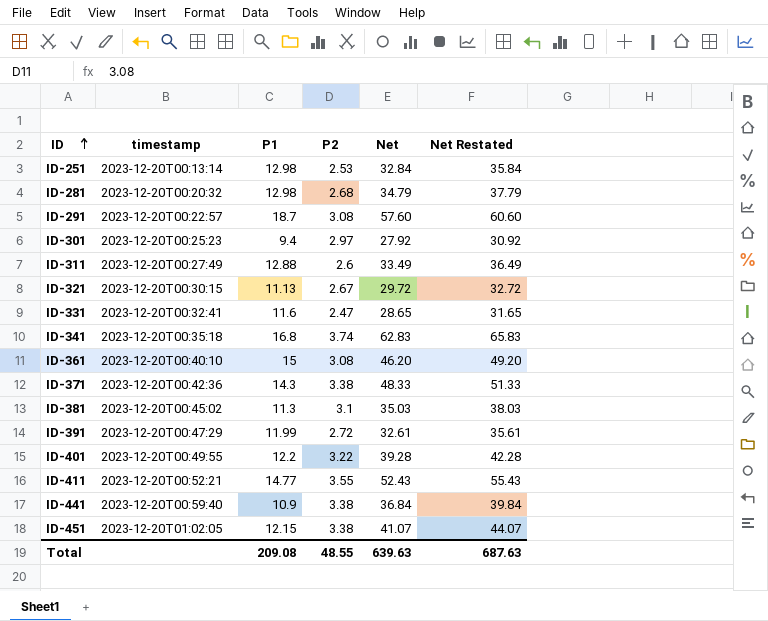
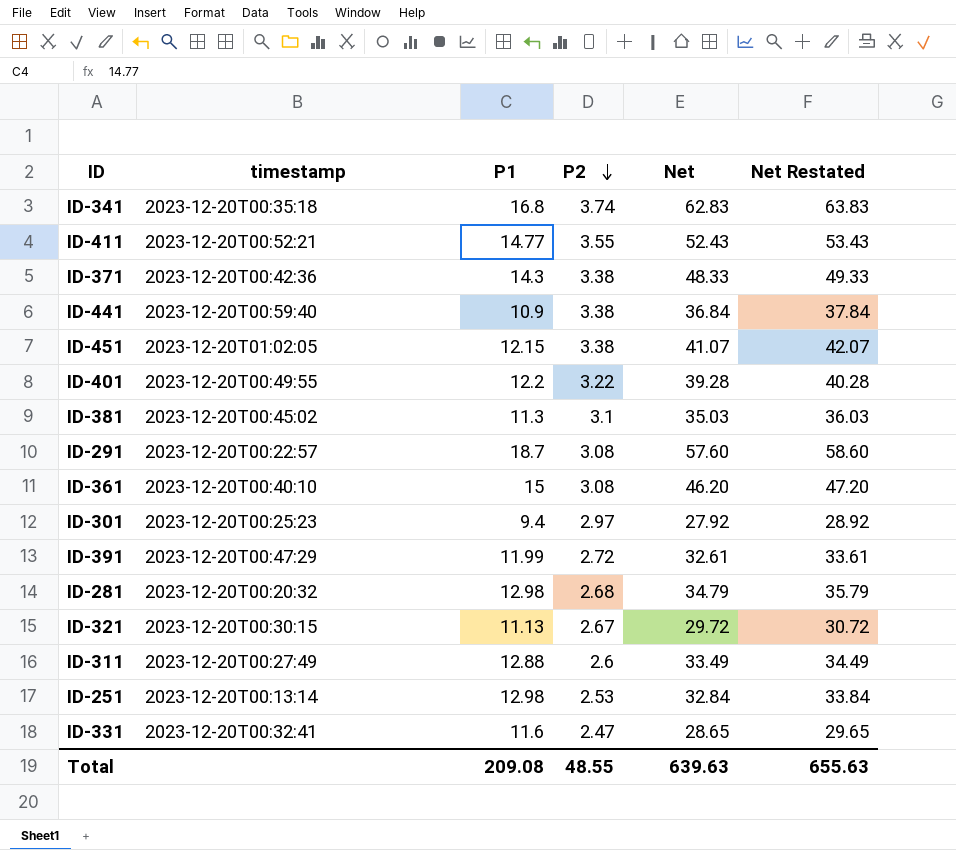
row order: ID ascending -> P2 descending
column Net Restated | formula: [Net] + 3 -> [Net] + 1
Total | Net Restated: 687.63 -> 655.63

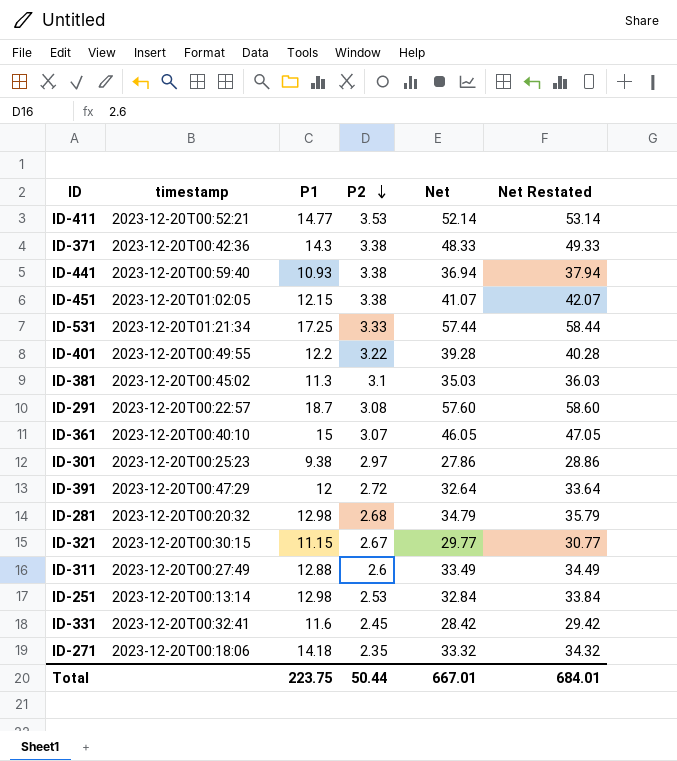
row ID-341: 2023-12-20T00:35:18 | 16.8 | 3.74 | 62.83 | 63.83 -> none
ID-411 | P2: 3.55 -> 3.53
ID-411 | Net: 52.43 -> 52.14
ID-411 | Net Restated: 53.43 -> 53.14
ID-441 | P1: 10.9 -> 10.93
ID-441 | Net: 36.84 -> 36.94
ID-441 | Net Restated: 37.84 -> 37.94
row ID-531: none -> 2023-12-20T01:21:34 | 17.25 | 3.33 | 57.44 | 58.44
ID-361 | P2: 3.08 -> 3.07
ID-361 | Net: 46.20 -> 46.05
ID-361 | Net Restated: 47.20 -> 47.05
ID-301 | P1: 9.4 -> 9.38
ID-301 | Net: 27.92 -> 27.86
ID-301 | Net Restated: 28.92 -> 28.86
ID-391 | P1: 11.99 -> 12
ID-391 | Net: 32.61 -> 32.64
ID-391 | Net Restated: 33.61 -> 33.64
ID-321 | P1: 11.13 -> 11.15
ID-321 | Net: 29.72 -> 29.77
ID-321 | Net Restated: 30.72 -> 30.77
ID-331 | P2: 2.47 -> 2.45
ID-331 | Net: 28.65 -> 28.42
ID-331 | Net Restated: 29.65 -> 29.42
row ID-271: none -> 2023-12-20T00:18:06 | 14.18 | 2.35 | 33.32 | 34.32
Total | P1: 209.08 -> 223.75
Total | P2: 48.55 -> 50.44
Total | Net: 639.63 -> 667.01
Total | Net Restated: 655.63 -> 684.01

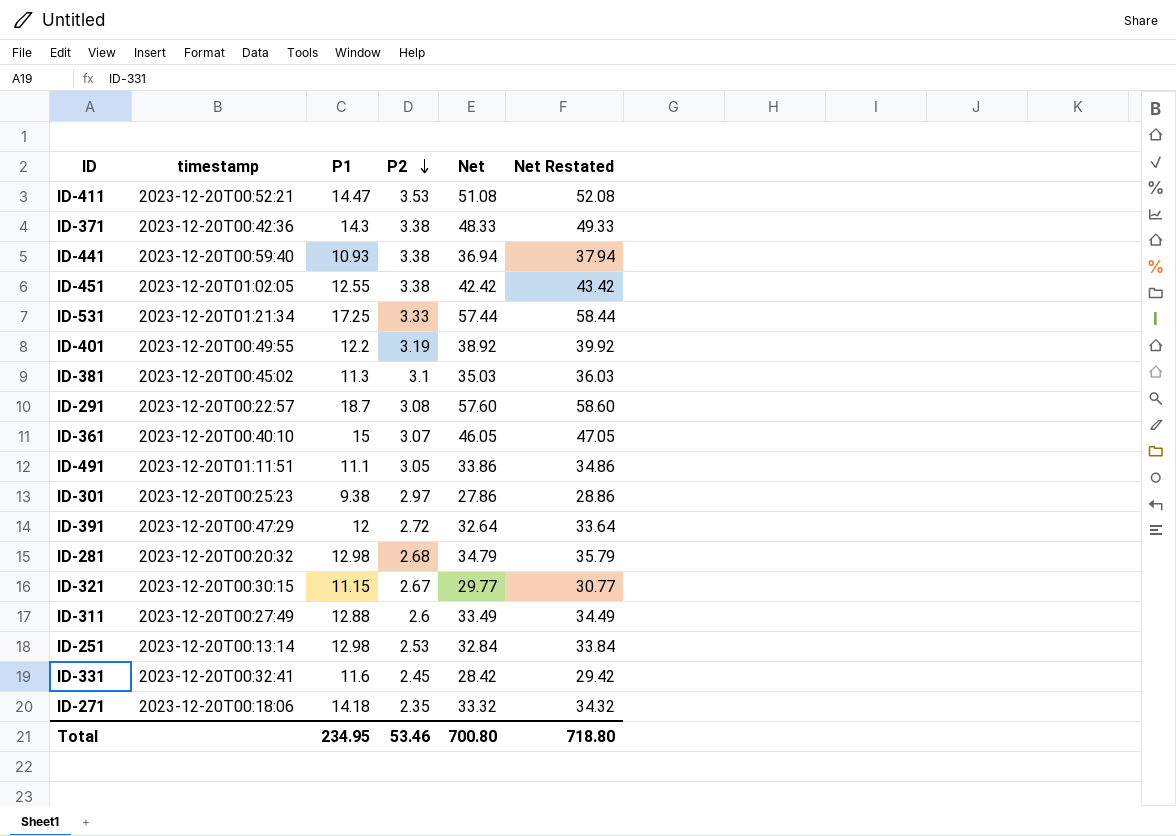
ID-411 | P1: 14.77 -> 14.47
ID-411 | Net: 52.14 -> 51.08
ID-411 | Net Restated: 53.14 -> 52.08
ID-451 | P1: 12.15 -> 12.55
ID-451 | Net: 41.07 -> 42.42
ID-451 | Net Restated: 42.07 -> 43.42
ID-401 | P2: 3.22 -> 3.19
ID-401 | Net: 39.28 -> 38.92
ID-401 | Net Restated: 40.28 -> 39.92
row ID-491: none -> 2023-12-20T01:11:51 | 11.1 | 3.05 | 33.86 | 34.86
Total | P1: 223.75 -> 234.95
Total | P2: 50.44 -> 53.46
Total | Net: 667.01 -> 700.80
Total | Net Restated: 684.01 -> 718.80

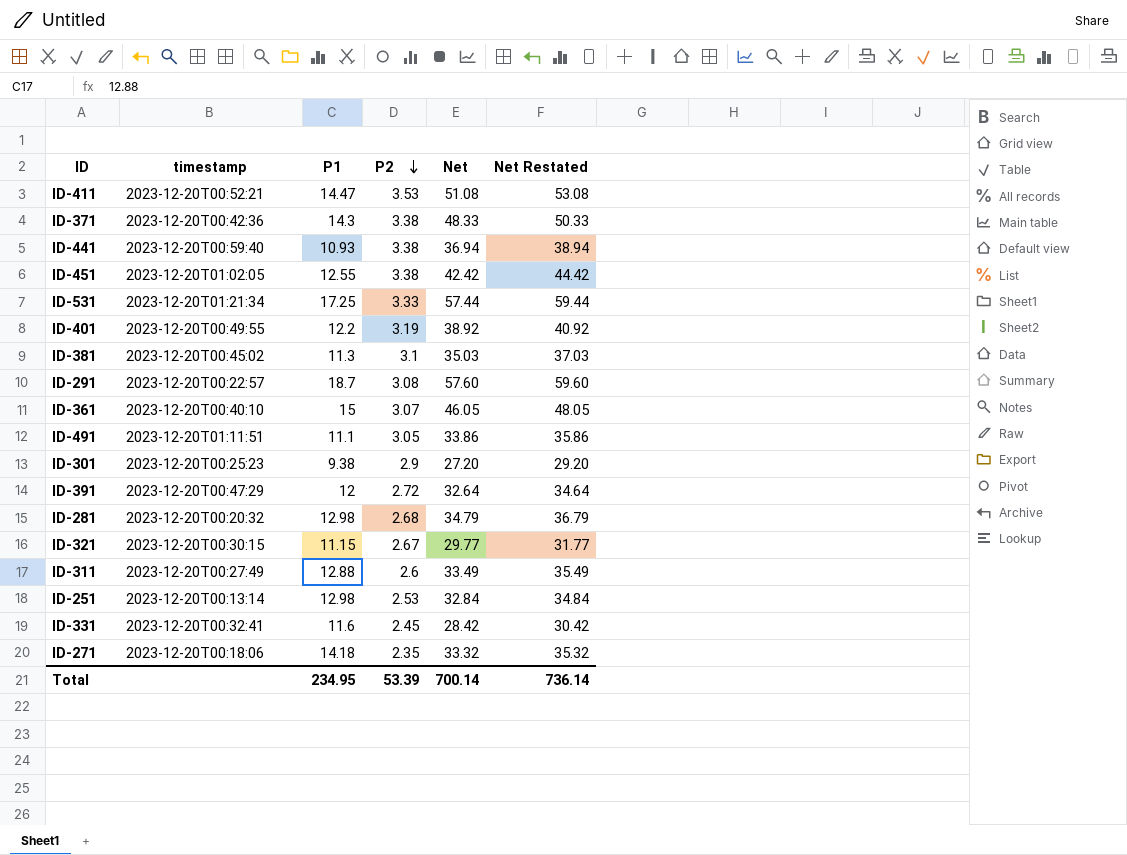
column Net Restated | formula: [Net] + 1 -> [Net] + 2
ID-301 | P2: 2.97 -> 2.9
ID-301 | Net: 27.86 -> 27.20
Total | P2: 53.46 -> 53.39
Total | Net: 700.80 -> 700.14
Total | Net Restated: 718.80 -> 736.14

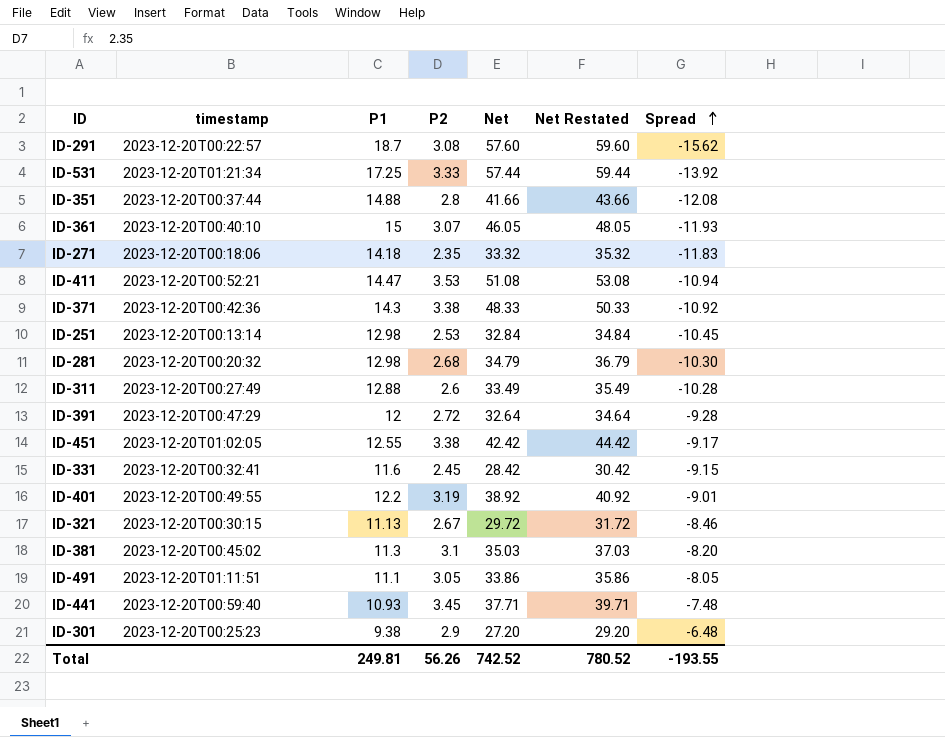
row order: P2 descending -> Spread ascending
column Spread | formula: none -> [P2] - [P1]
row ID-351: none -> 2023-12-20T00:37:44 | 14.88 | 2.8 | 41.66 | 43.66 | -12.08
ID-321 | P1: 11.15 -> 11.13
ID-321 | Net: 29.77 -> 29.72
ID-321 | Net Restated: 31.77 -> 31.72
ID-441 | P2: 3.38 -> 3.45
ID-441 | Net: 36.94 -> 37.71
ID-441 | Net Restated: 38.94 -> 39.71
Total | P1: 234.95 -> 249.81
Total | P2: 53.39 -> 56.26
Total | Net: 700.14 -> 742.52
Total | Net Restated: 736.14 -> 780.52

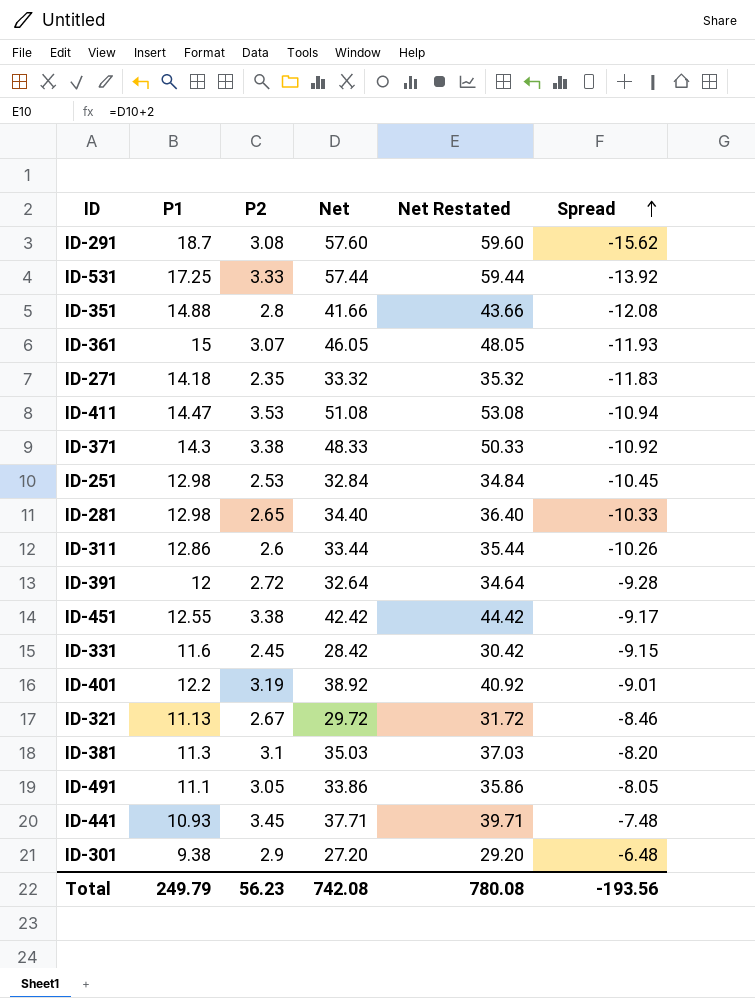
column timestamp | position: 2 -> none
ID-281 | P2: 2.68 -> 2.65
ID-281 | Net: 34.79 -> 34.40
ID-281 | Net Restated: 36.79 -> 36.40
ID-281 | Spread: -10.30 -> -10.33
ID-311 | P1: 12.88 -> 12.86
ID-311 | Net: 33.49 -> 33.44
ID-311 | Net Restated: 35.49 -> 35.44
ID-311 | Spread: -10.28 -> -10.26
Total | P1: 249.81 -> 249.79
Total | P2: 56.26 -> 56.23
Total | Net: 742.52 -> 742.08
Total | Net Restated: 780.52 -> 780.08
Total | Spread: -193.55 -> -193.56

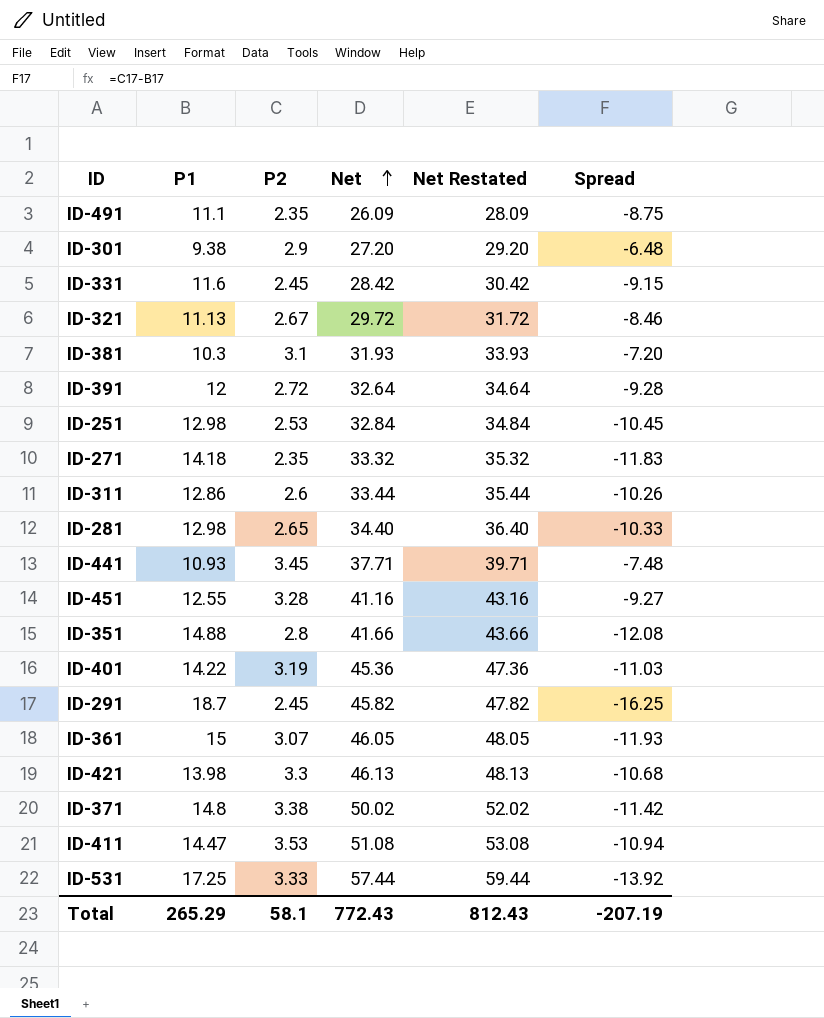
row order: Spread ascending -> Net ascending
ID-491 | P2: 3.05 -> 2.35
ID-491 | Net: 33.86 -> 26.09
ID-491 | Net Restated: 35.86 -> 28.09
ID-491 | Spread: -8.05 -> -8.75
ID-381 | P1: 11.3 -> 10.3
ID-381 | Net: 35.03 -> 31.93
ID-381 | Net Restated: 37.03 -> 33.93
ID-381 | Spread: -8.20 -> -7.20
ID-451 | P2: 3.38 -> 3.28
ID-451 | Net: 42.42 -> 41.16
ID-451 | Net Restated: 44.42 -> 43.16
ID-451 | Spread: -9.17 -> -9.27
ID-401 | P1: 12.2 -> 14.22
ID-401 | Net: 38.92 -> 45.36
ID-401 | Net Restated: 40.92 -> 47.36
ID-401 | Spread: -9.01 -> -11.03
ID-291 | P2: 3.08 -> 2.45
ID-291 | Net: 57.60 -> 45.82
ID-291 | Net Restated: 59.60 -> 47.82
ID-291 | Spread: -15.62 -> -16.25
row ID-421: none -> 13.98 | 3.3 | 46.13 | 48.13 | -10.68
ID-371 | P1: 14.3 -> 14.8
ID-371 | Net: 48.33 -> 50.02
ID-371 | Net Restated: 50.33 -> 52.02
ID-371 | Spread: -10.92 -> -11.42
Total | P1: 249.79 -> 265.29
Total | P2: 56.23 -> 58.1
Total | Net: 742.08 -> 772.43
Total | Net Restated: 780.08 -> 812.43
Total | Spread: -193.56 -> -207.19

